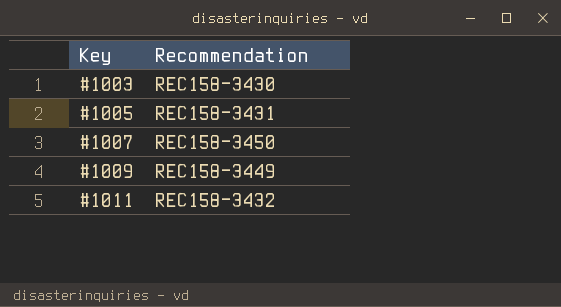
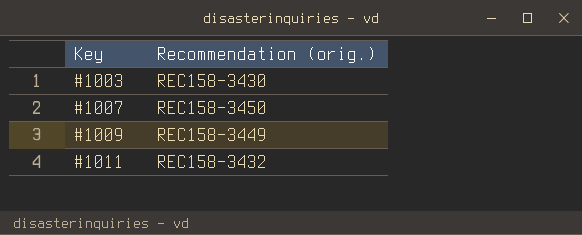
column name: Recommendation -> Recommendation (orig.)
row #1005: REC158-3431 -> none

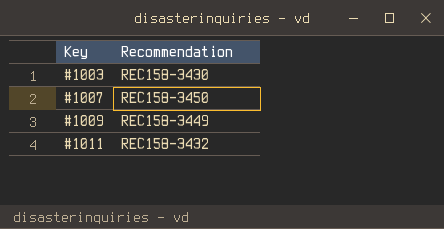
column name: Recommendation (orig.) -> Recommendation

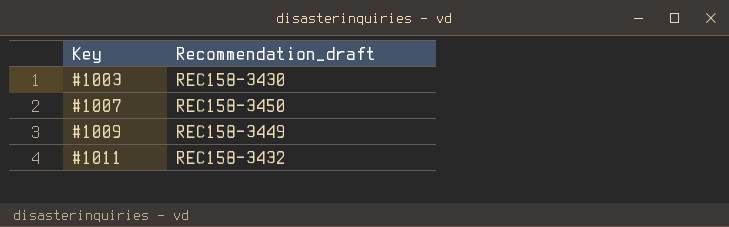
column name: Recommendation -> Recommendation_draft

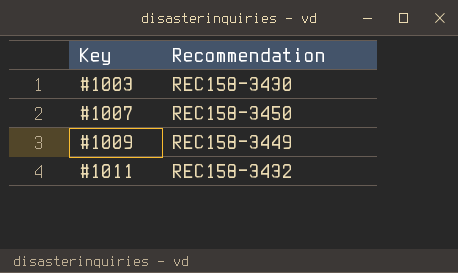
column name: Recommendation_draft -> Recommendation

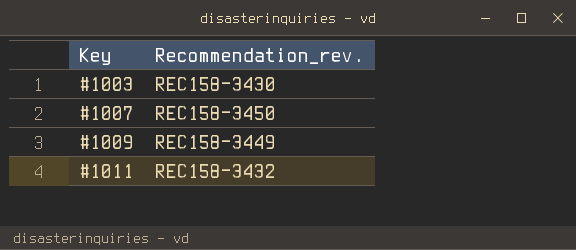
column name: Recommendation -> Recommendation_rev.

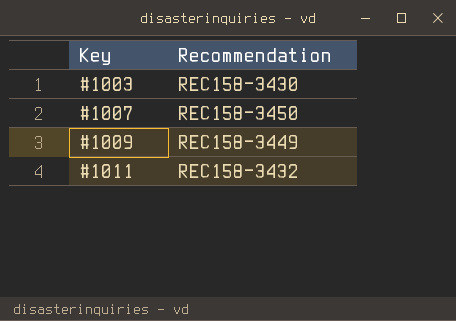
column name: Recommendation_rev. -> Recommendation

